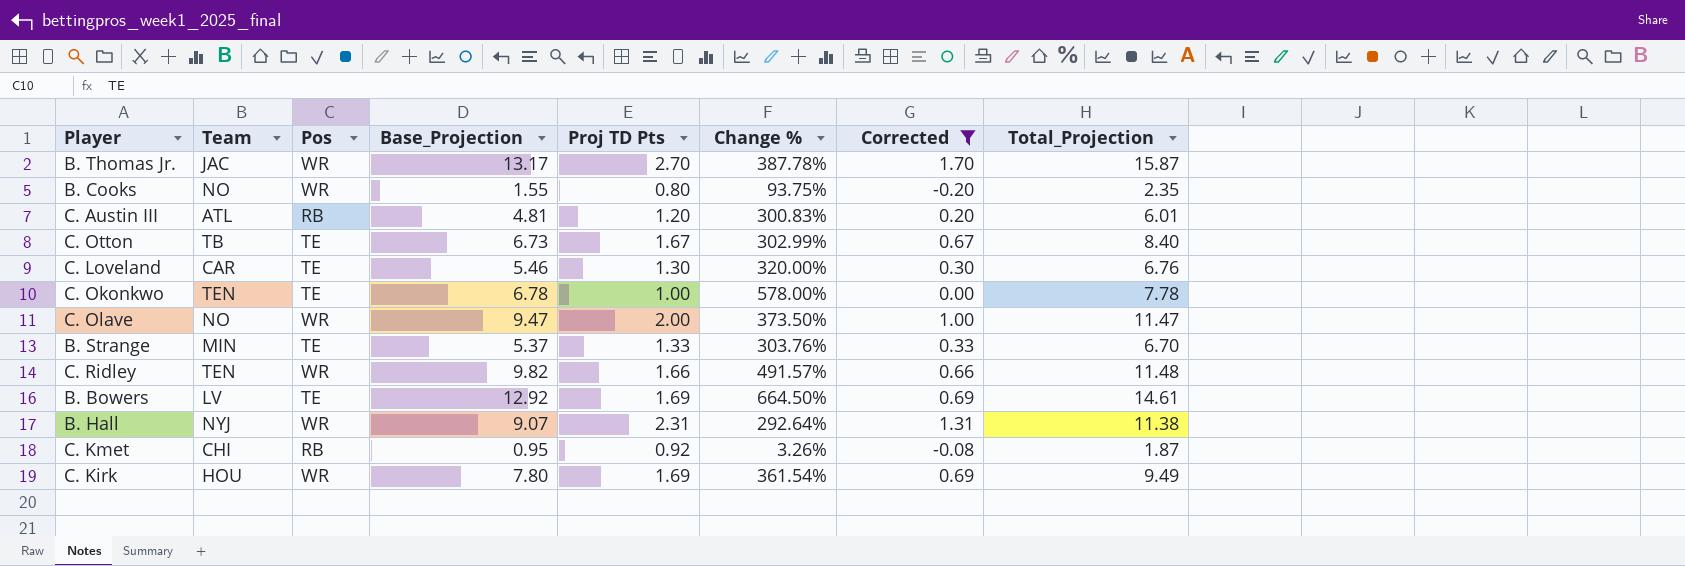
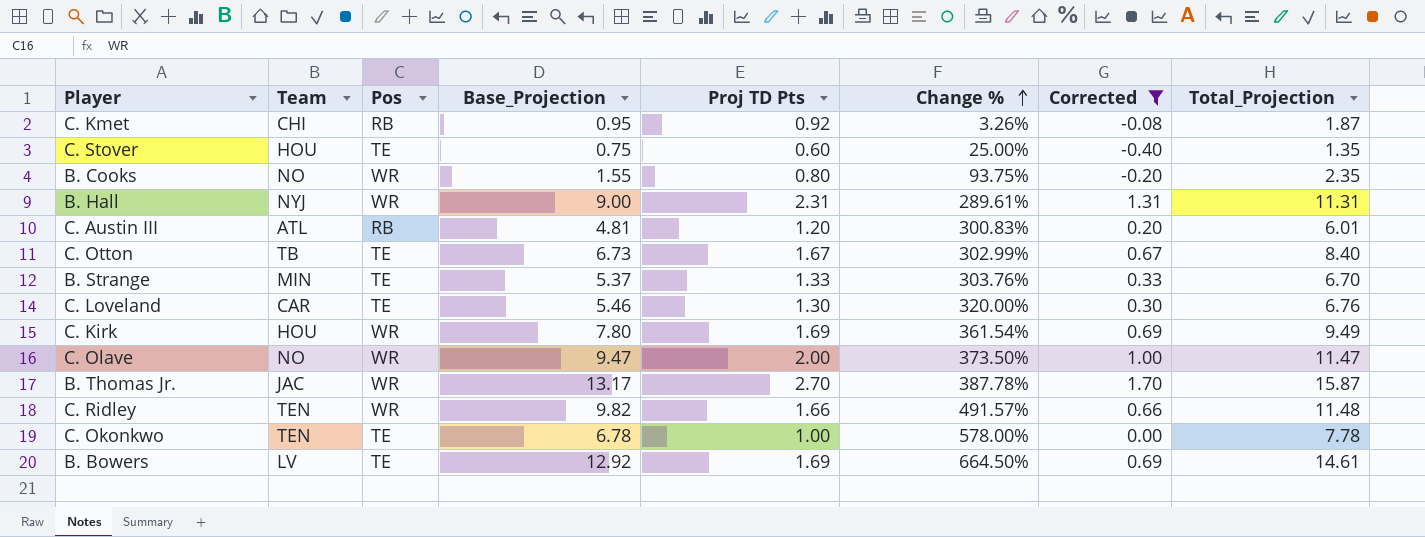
row order: none -> Change % ascending
row C. Stover: none -> HOU | TE | 0.75 | 0.60 | 25.00% | -0.40 | 1.35
B. Hall | Base_Projection: 9.07 -> 9.00
B. Hall | Change %: 292.64% -> 289.61%
B. Hall | Total_Projection: 11.38 -> 11.31

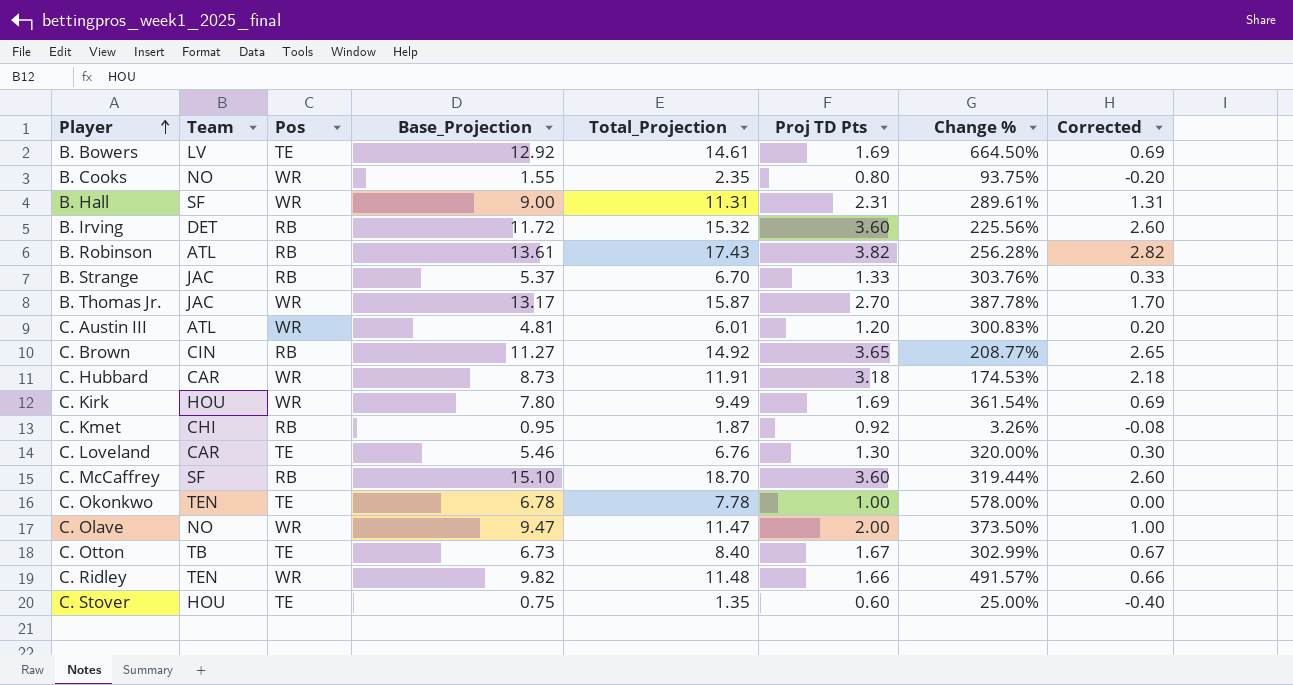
filter: Corrected <= 1.70 -> none
row order: Change % ascending -> Player ascending
column Total_Projection | position: 8 -> 5
B. Hall | Team: NYJ -> SF
B. Strange | Team: MIN -> JAC
B. Strange | Pos: TE -> RB
C. Austin III | Pos: RB -> WR

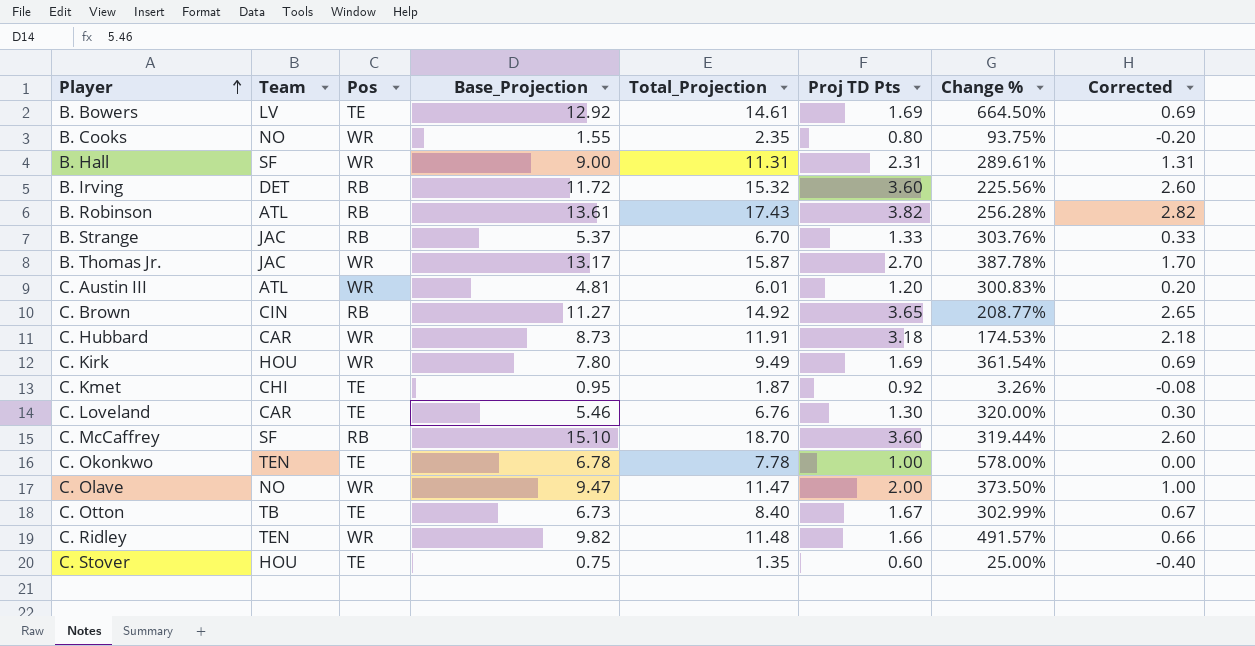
C. Kmet | Pos: RB -> TE

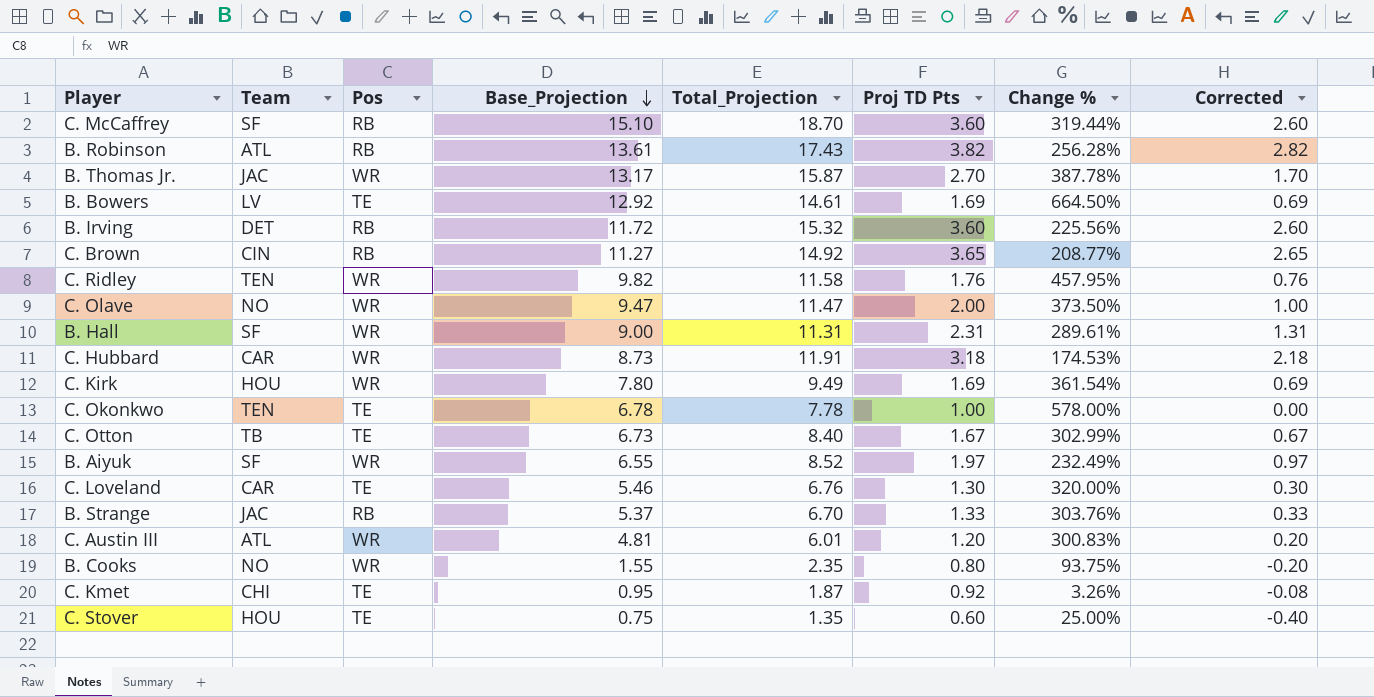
row order: Player ascending -> Base_Projection descending
C. Ridley | Total_Projection: 11.48 -> 11.58
C. Ridley | Proj TD Pts: 1.66 -> 1.76
C. Ridley | Change %: 491.57% -> 457.95%
C. Ridley | Corrected: 0.66 -> 0.76
row B. Aiyuk: none -> SF | WR | 6.55 | 8.52 | 1.97 | 232.49% | 0.97

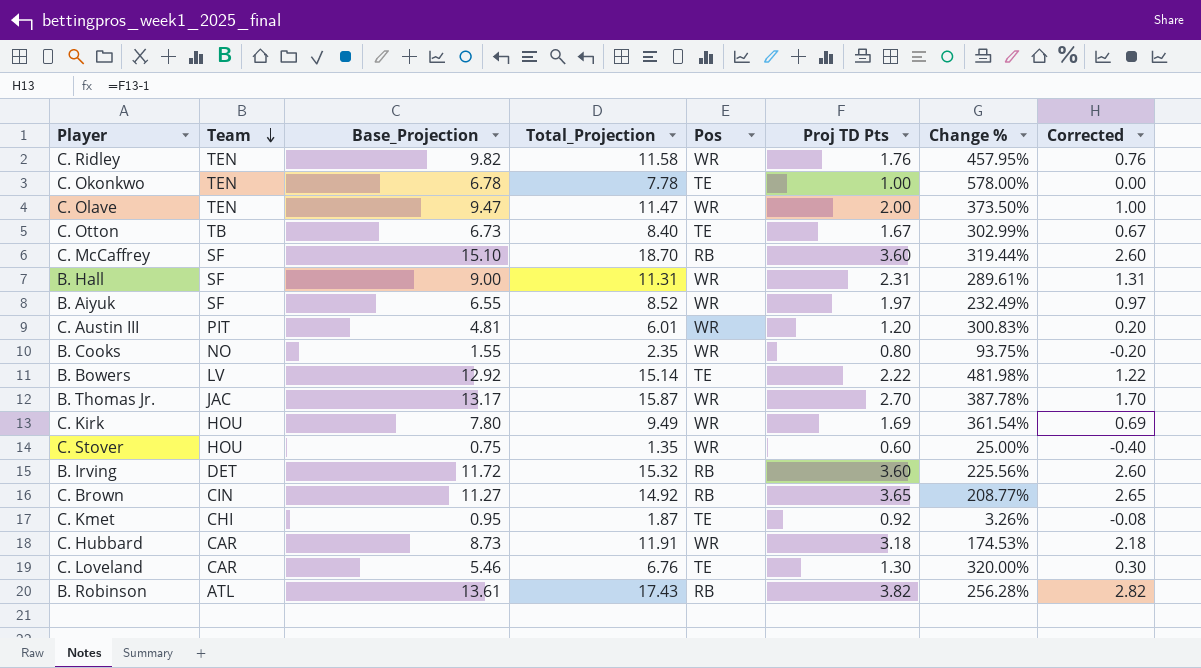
row order: Base_Projection descending -> Team descending
column Pos | position: 3 -> 5
row B. Strange: JAC | RB | 5.37 | 6.70 | 1.33 | 303.76% | 0.33 -> none
C. Olave | Team: NO -> TEN
C. Austin III | Team: ATL -> PIT
B. Bowers | Total_Projection: 14.61 -> 15.14
B. Bowers | Proj TD Pts: 1.69 -> 2.22
B. Bowers | Change %: 664.50% -> 481.98%
B. Bowers | Corrected: 0.69 -> 1.22
C. Stover | Pos: TE -> WR

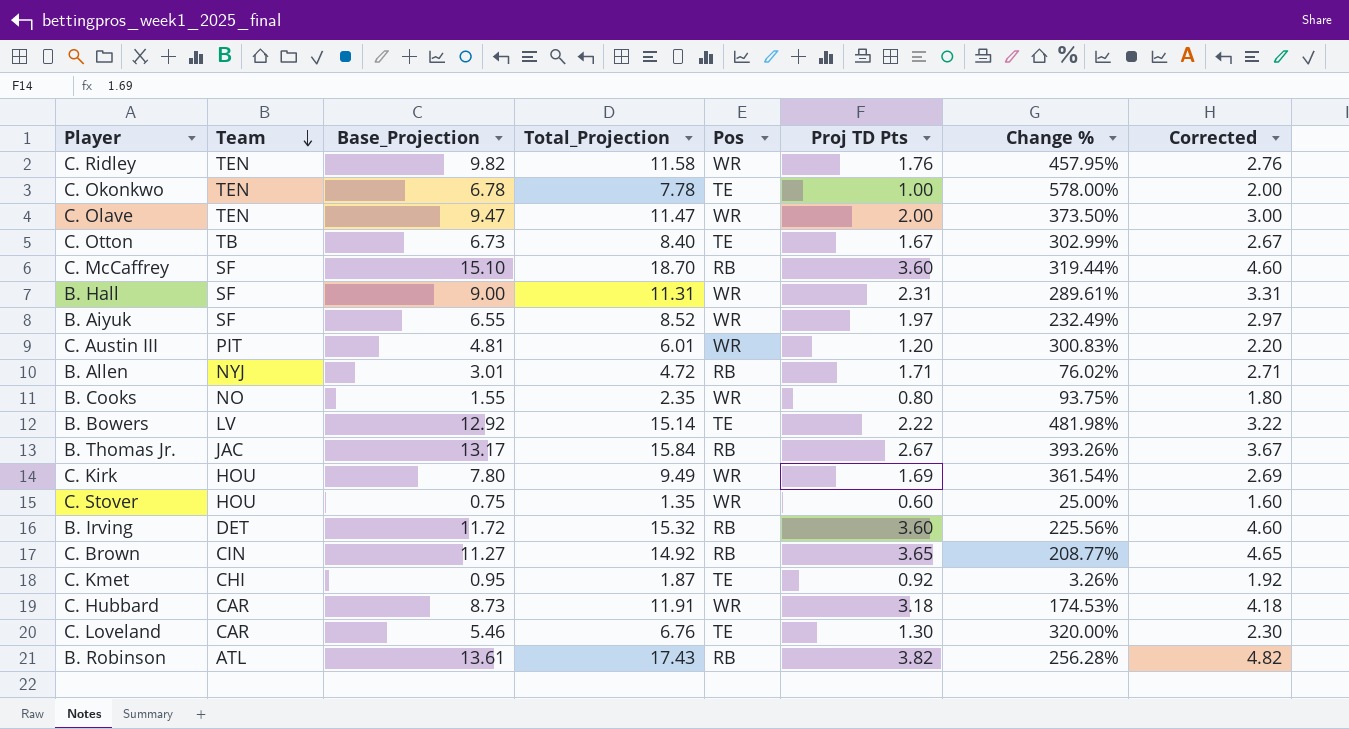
column Corrected | formula: [Proj TD Pts] - 1 -> [Proj TD Pts] + 1
row B. Allen: none -> NYJ | 3.01 | 4.72 | RB | 1.71 | 76.02% | 2.71
B. Thomas Jr. | Total_Projection: 15.87 -> 15.84
B. Thomas Jr. | Pos: WR -> RB
B. Thomas Jr. | Proj TD Pts: 2.70 -> 2.67
B. Thomas Jr. | Change %: 387.78% -> 393.26%

